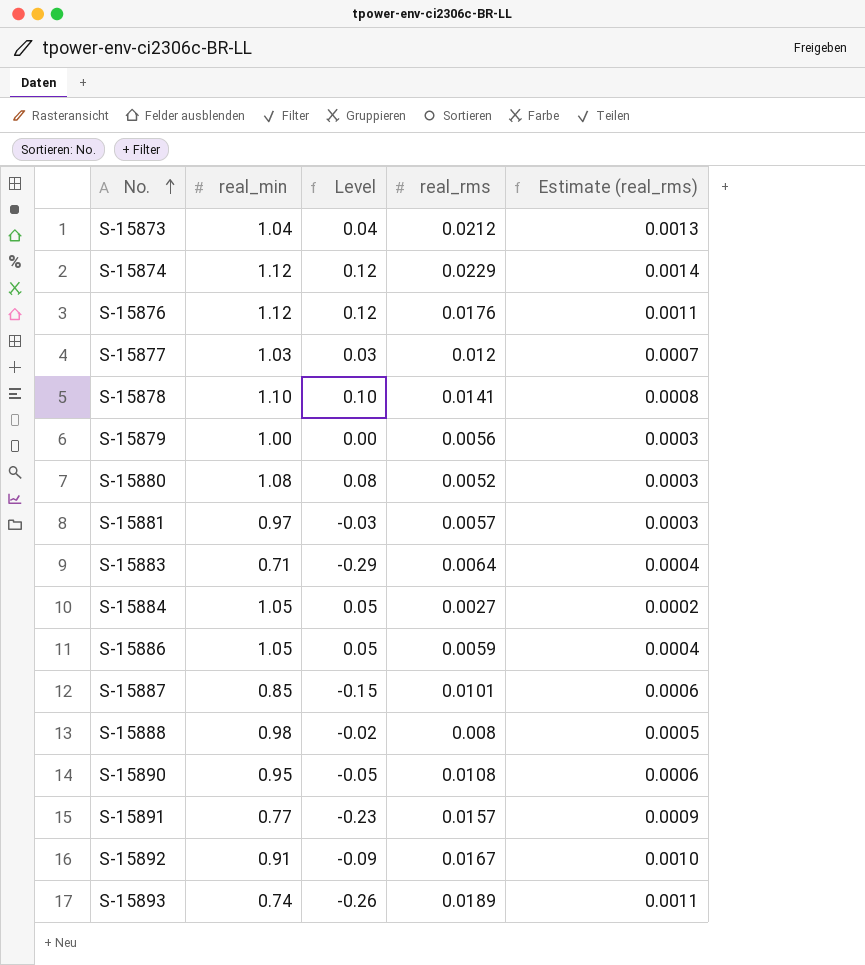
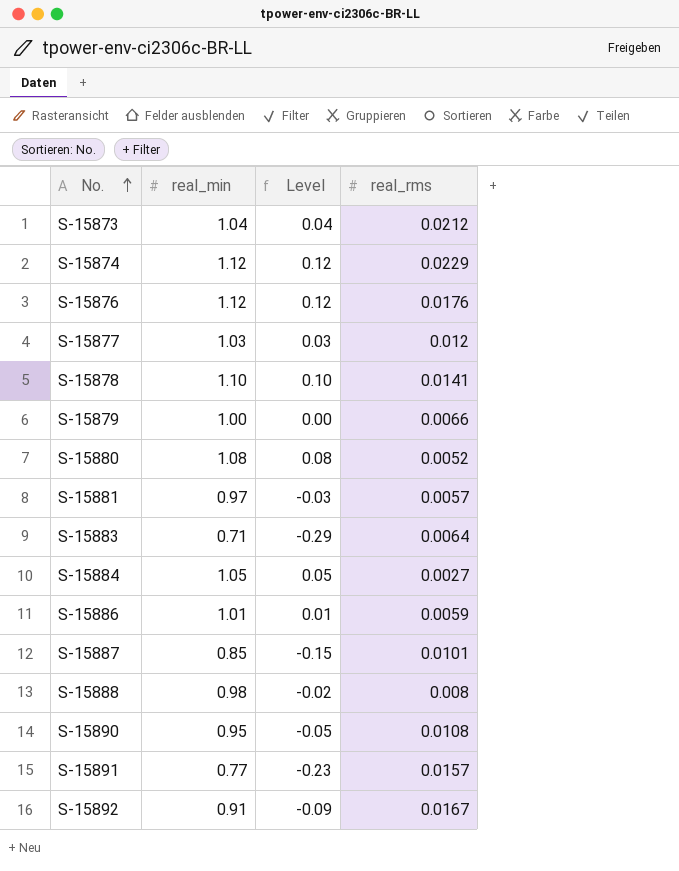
column Estimate (real_rms) | formula: [real_rms] * 0.06 -> none
row S-15893: 0.74 | -0.26 | 0.0189 | 0.0011 -> none
S-15879 | real_rms: 0.0056 -> 0.0066
S-15886 | real_min: 1.05 -> 1.01
S-15886 | Level: 0.05 -> 0.01

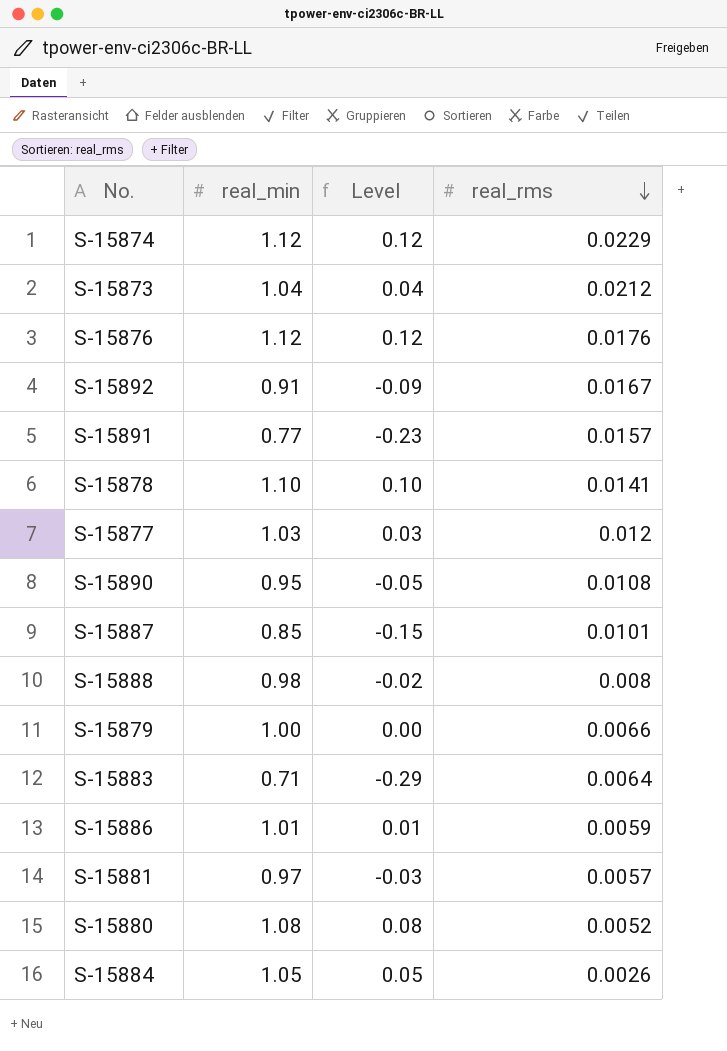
row order: No. ascending -> real_rms descending
S-15884 | real_rms: 0.0027 -> 0.0026

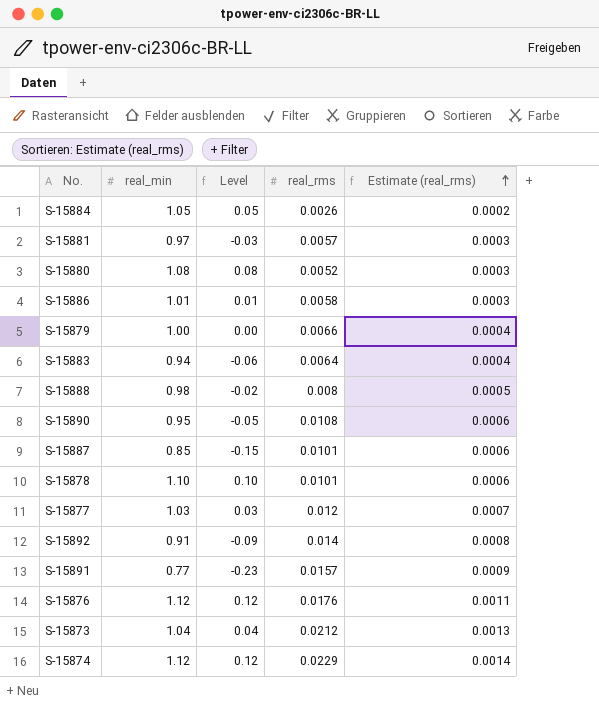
row order: real_rms descending -> Estimate (real_rms) ascending
column Estimate (real_rms) | formula: none -> [real_rms] * 0.06
S-15886 | real_rms: 0.0059 -> 0.0058
S-15883 | real_min: 0.71 -> 0.94
S-15883 | Level: -0.29 -> -0.06
S-15878 | real_rms: 0.0141 -> 0.0101
S-15892 | real_rms: 0.0167 -> 0.014

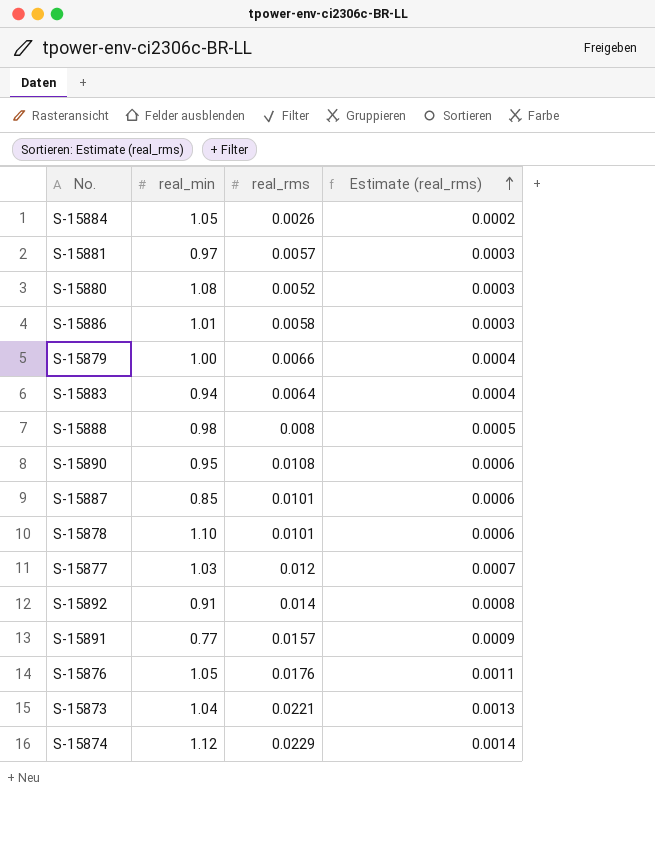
column Level | formula: [real_min] - 1 -> none
S-15876 | real_min: 1.12 -> 1.05
S-15873 | real_rms: 0.0212 -> 0.0221

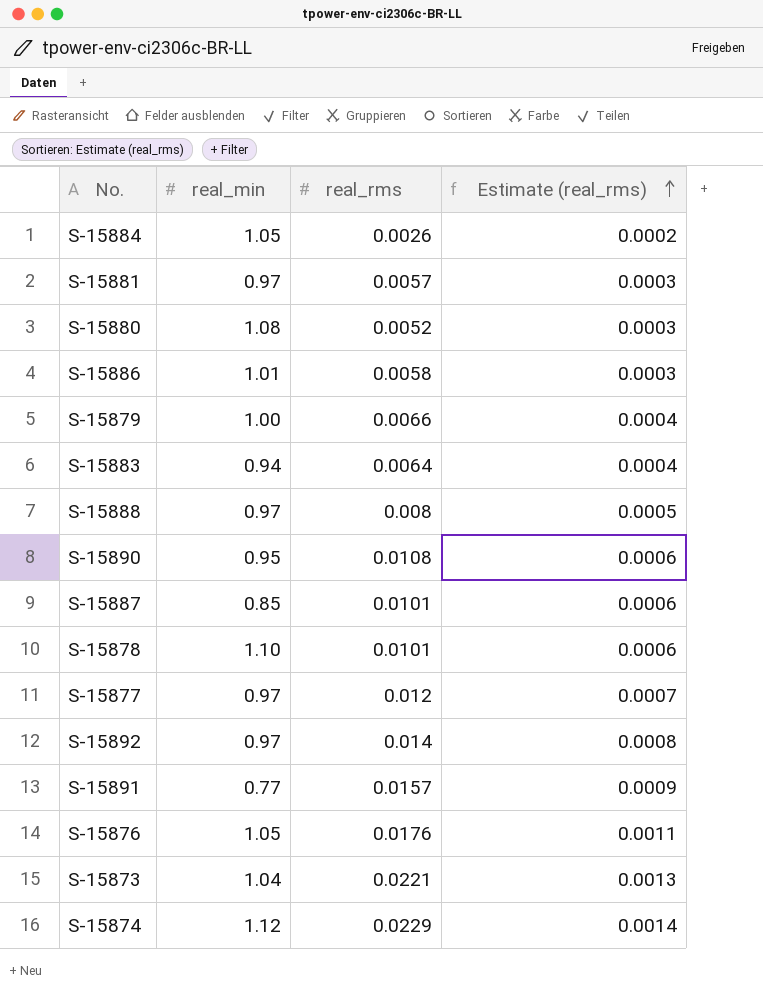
S-15888 | real_min: 0.98 -> 0.97
S-15877 | real_min: 1.03 -> 0.97
S-15892 | real_min: 0.91 -> 0.97

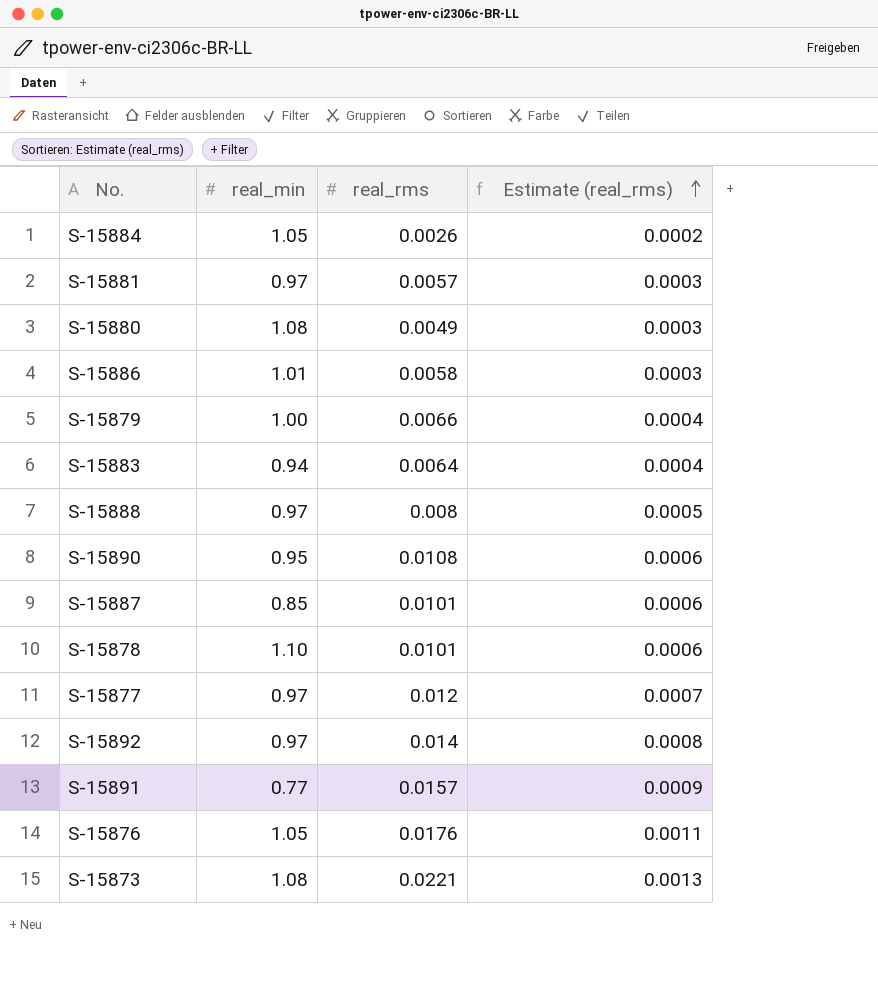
row S-15874: 1.12 | 0.0229 | 0.0014 -> none
S-15880 | real_rms: 0.0052 -> 0.0049
S-15873 | real_min: 1.04 -> 1.08

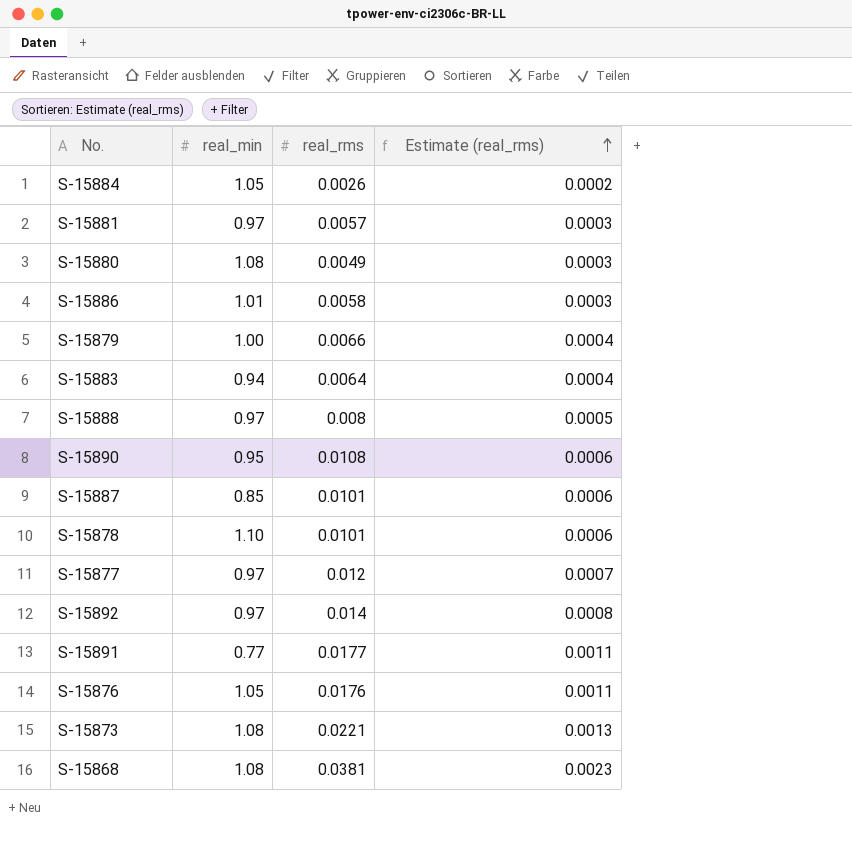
S-15891 | real_rms: 0.0157 -> 0.0177
S-15891 | Estimate (real_rms): 0.0009 -> 0.0011
row S-15868: none -> 1.08 | 0.0381 | 0.0023

